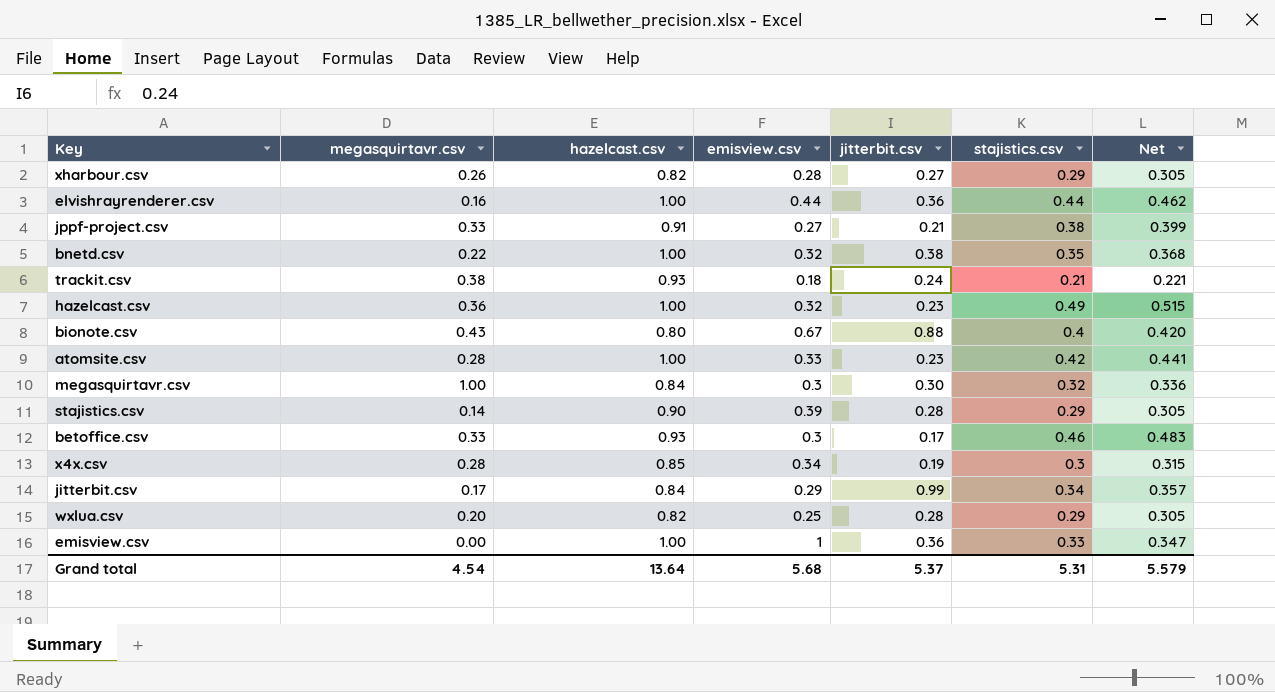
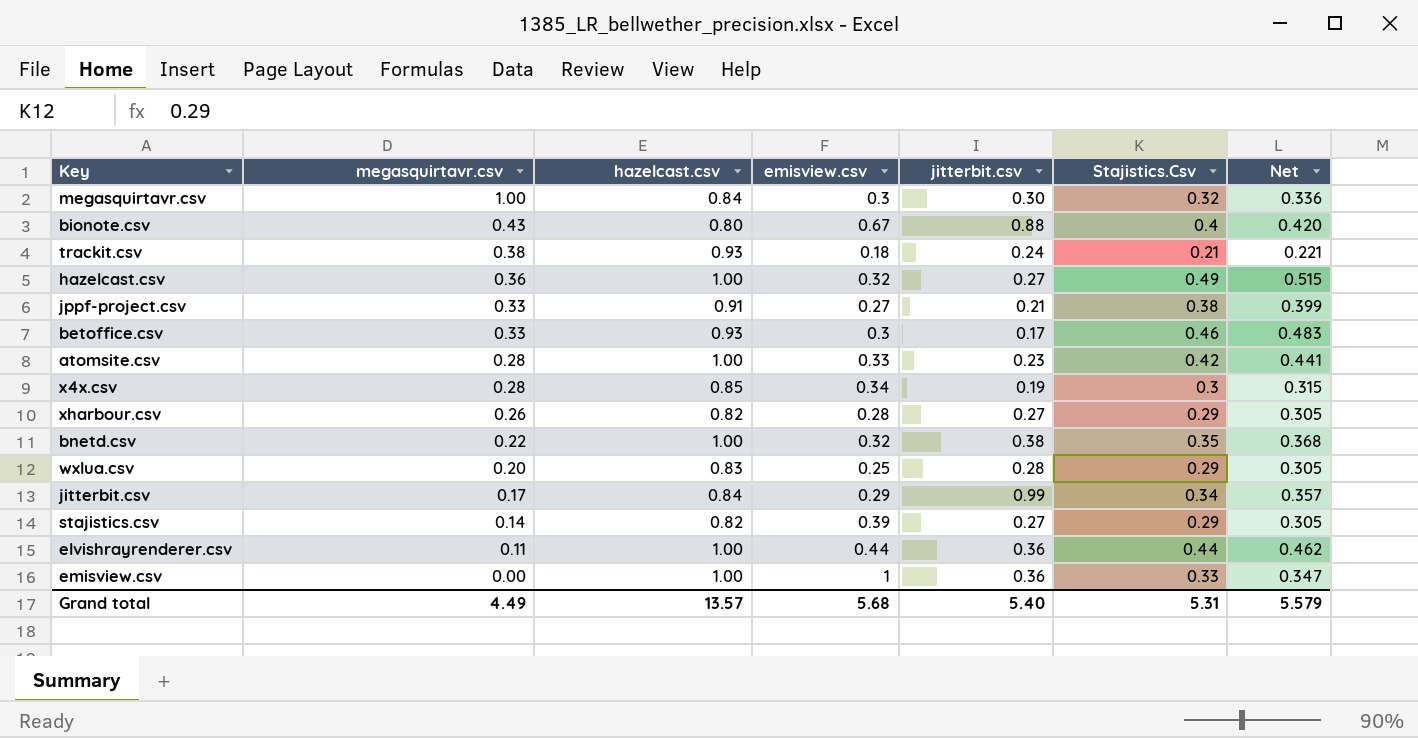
row order: none -> megasquirtavr.csv descending
column name: stajistics.csv -> Stajistics.Csv
hazelcast.csv | jitterbit.csv: 0.23 -> 0.27
wxlua.csv | hazelcast.csv: 0.82 -> 0.83
stajistics.csv | hazelcast.csv: 0.90 -> 0.82
stajistics.csv | jitterbit.csv: 0.28 -> 0.27
elvishrayrenderer.csv | megasquirtavr.csv: 0.16 -> 0.11
Grand total | megasquirtavr.csv: 4.54 -> 4.49
Grand total | hazelcast.csv: 13.64 -> 13.57
Grand total | jitterbit.csv: 5.37 -> 5.40

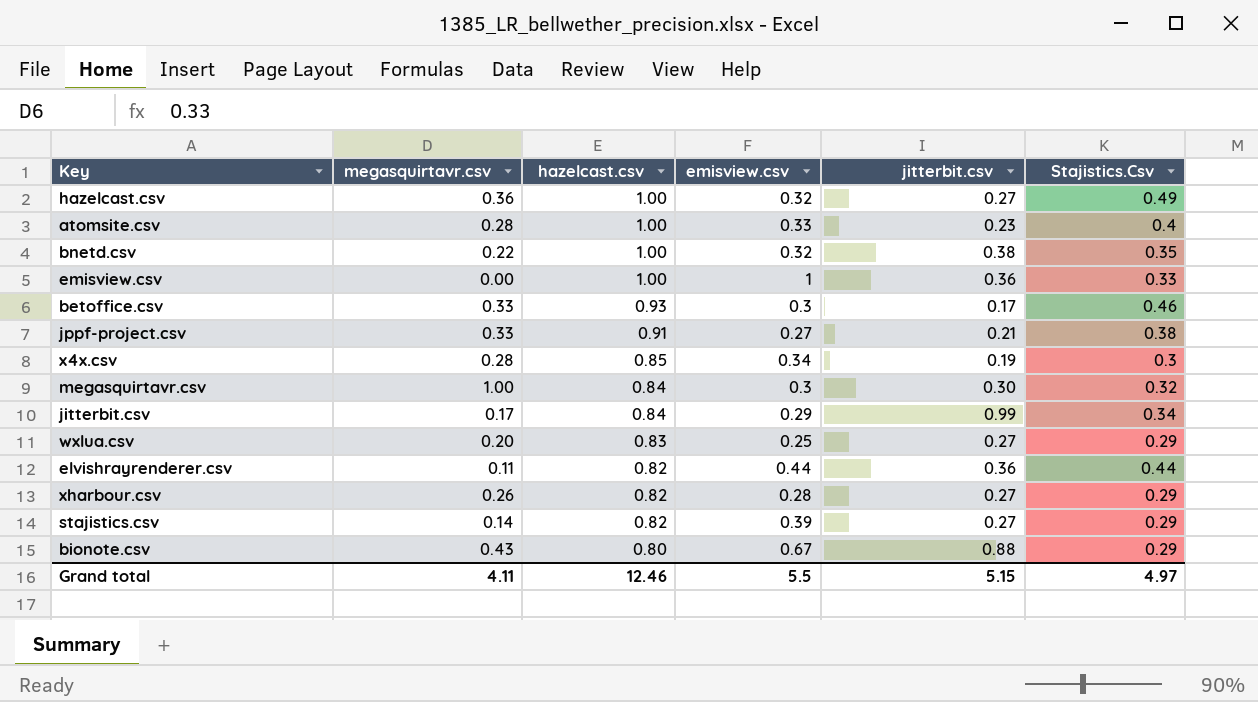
row order: megasquirtavr.csv descending -> hazelcast.csv descending
column Net | formula: [Stajistics.Csv] * 1.05 -> none
row trackit.csv: 0.38 | 0.93 | 0.18 | 0.24 | 0.21 | 0.221 -> none
atomsite.csv | Stajistics.Csv: 0.42 -> 0.4
wxlua.csv | jitterbit.csv: 0.28 -> 0.27
elvishrayrenderer.csv | hazelcast.csv: 1.00 -> 0.82
bionote.csv | Stajistics.Csv: 0.4 -> 0.29
Grand total | megasquirtavr.csv: 4.49 -> 4.11
Grand total | hazelcast.csv: 13.57 -> 12.46
Grand total | emisview.csv: 5.68 -> 5.5
Grand total | jitterbit.csv: 5.40 -> 5.15
Grand total | Stajistics.Csv: 5.31 -> 4.97

